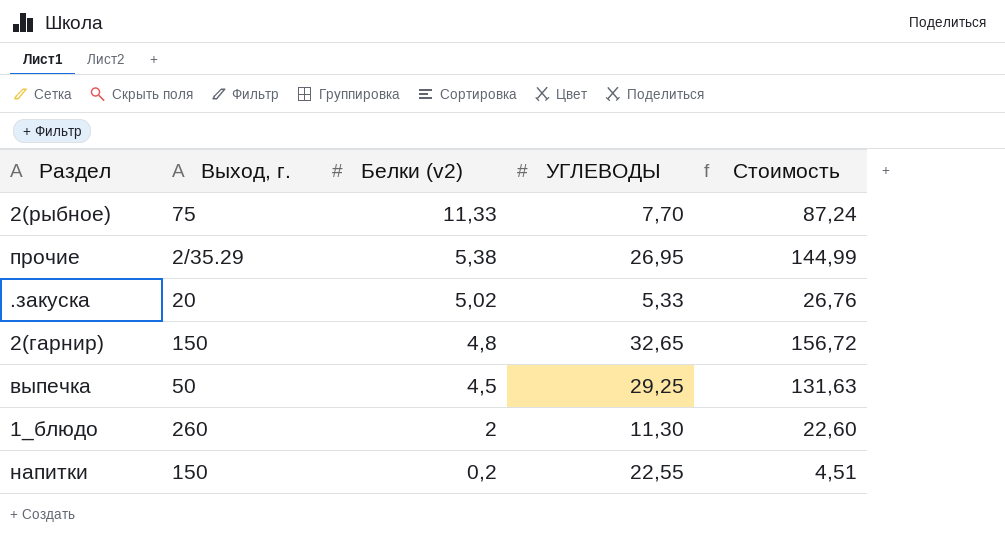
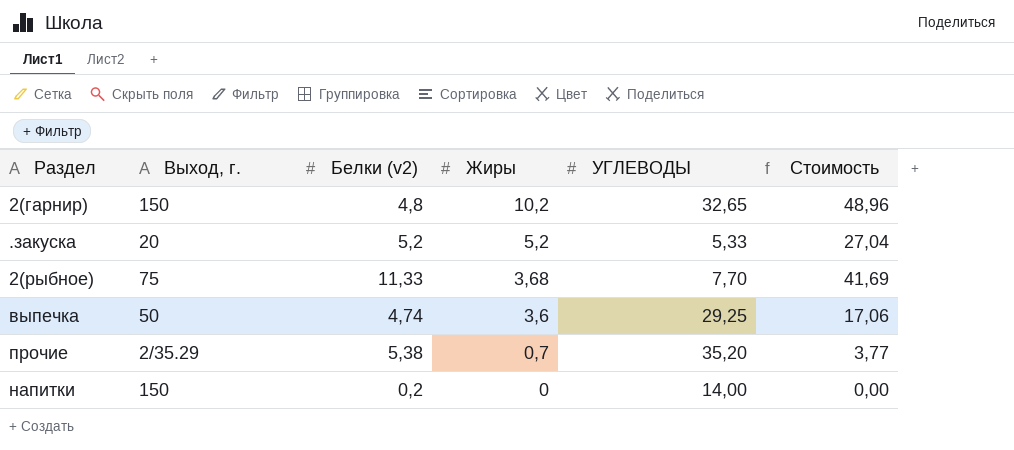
row order: Белки (v2) descending -> Жиры descending
column Жиры | position: none -> 4
column Стоимость | formula: [Белки (v2)] * [УГЛЕВОДЫ] -> [Белки (v2)] * [Жиры]
row 1_блюдо: 260 | 2 | 11,30 | 22,60 -> none
.закуска | Белки (v2): 5,02 -> 5,2
выпечка | Белки (v2): 4,5 -> 4,74
прочие | УГЛЕВОДЫ: 26,95 -> 35,20
напитки | УГЛЕВОДЫ: 22,55 -> 14,00

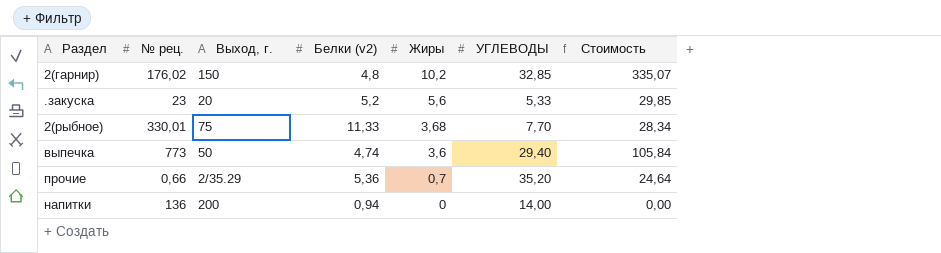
column № рец. | position: none -> 2
column Стоимость | formula: [Белки (v2)] * [Жиры] -> [Жиры] * [УГЛЕВОДЫ]
2(гарнир) | УГЛЕВОДЫ: 32,65 -> 32,85
.закуска | Жиры: 5,2 -> 5,6
выпечка | УГЛЕВОДЫ: 29,25 -> 29,40
прочие | Белки (v2): 5,38 -> 5,36
напитки | Выход, г.: 150 -> 200
напитки | Белки (v2): 0,2 -> 0,94

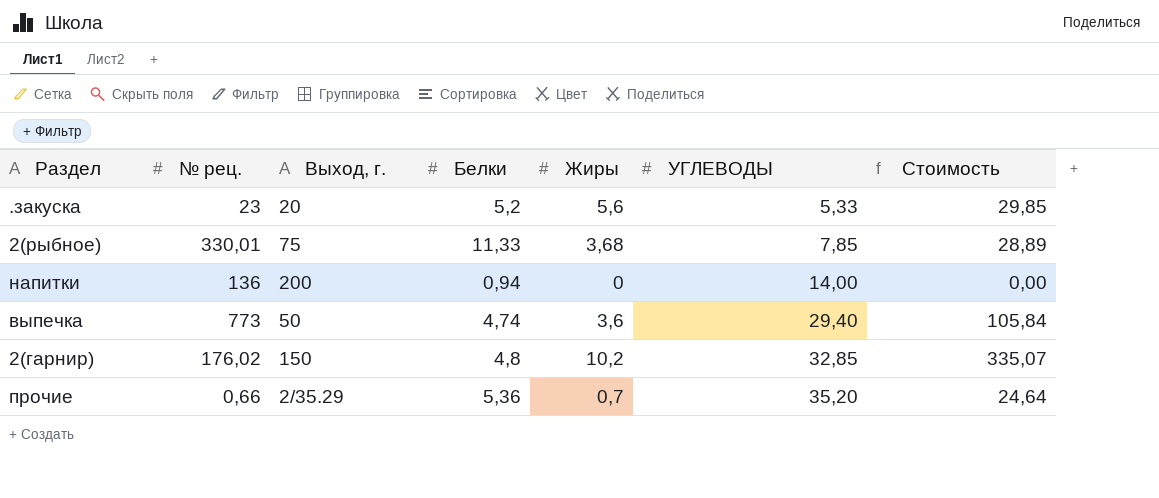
row order: Жиры descending -> УГЛЕВОДЫ ascending
column name: Белки (v2) -> Белки
2(рыбное) | УГЛЕВОДЫ: 7,70 -> 7,85
2(рыбное) | Стоимость: 28,34 -> 28,89

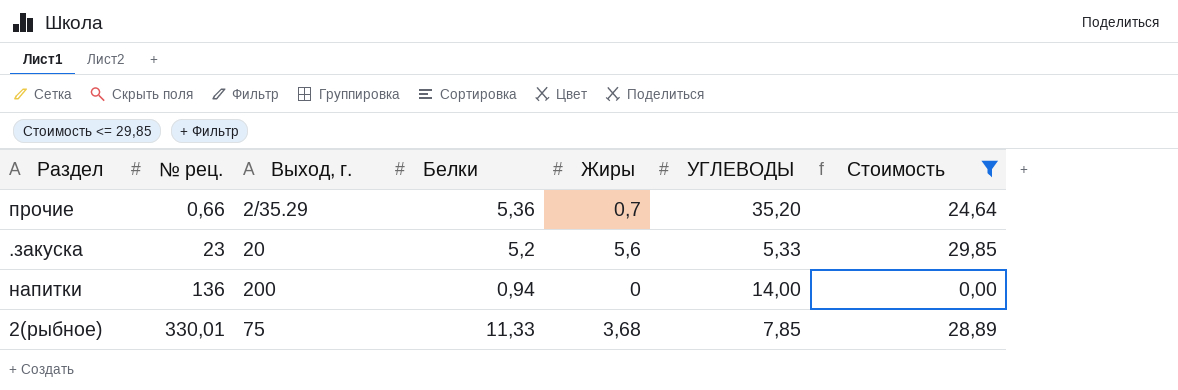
filter: none -> Стоимость <= 29,85
row order: УГЛЕВОДЫ ascending -> № рец. ascending

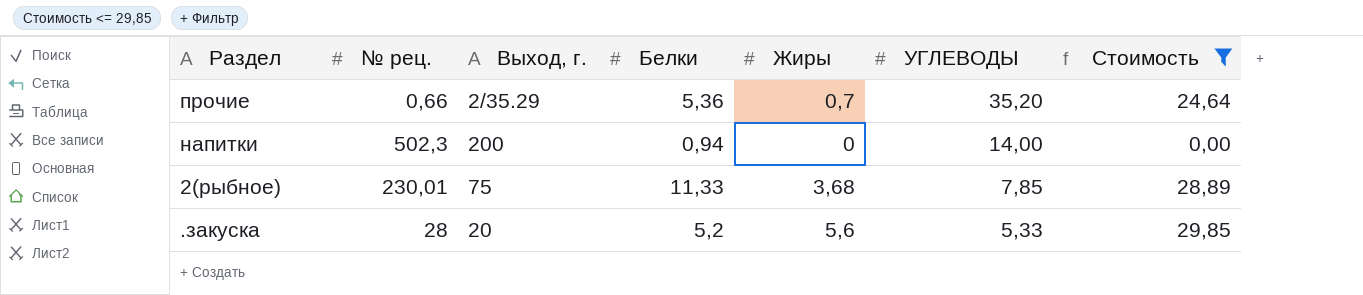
row order: № рец. ascending -> УГЛЕВОДЫ descending
напитки | № рец.: 136 -> 502,3
2(рыбное) | № рец.: 330,01 -> 230,01
.закуска | № рец.: 23 -> 28

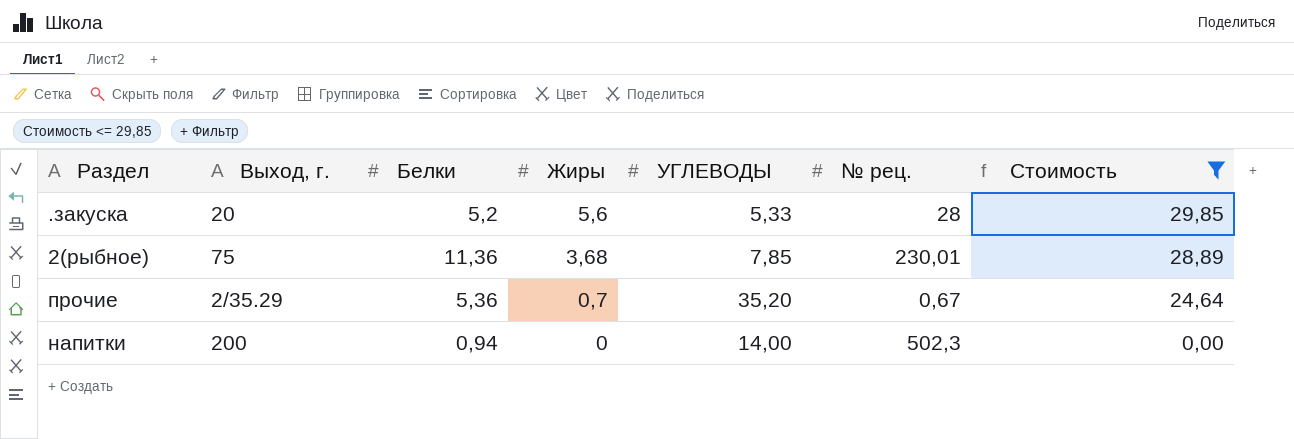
row order: УГЛЕВОДЫ descending -> Жиры descending
column № рец. | position: 2 -> 6
2(рыбное) | Белки: 11,33 -> 11,36
прочие | № рец.: 0,66 -> 0,67

